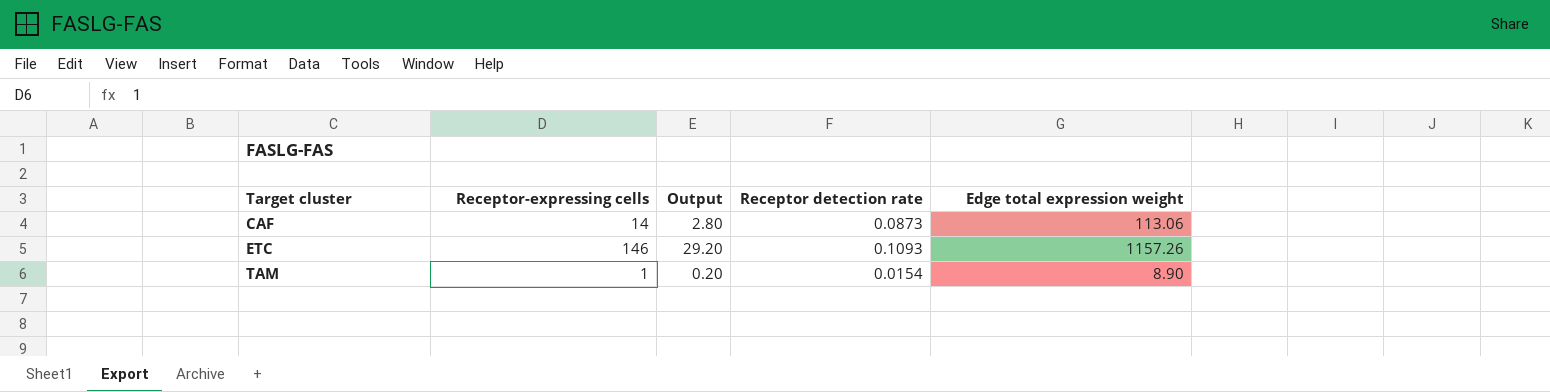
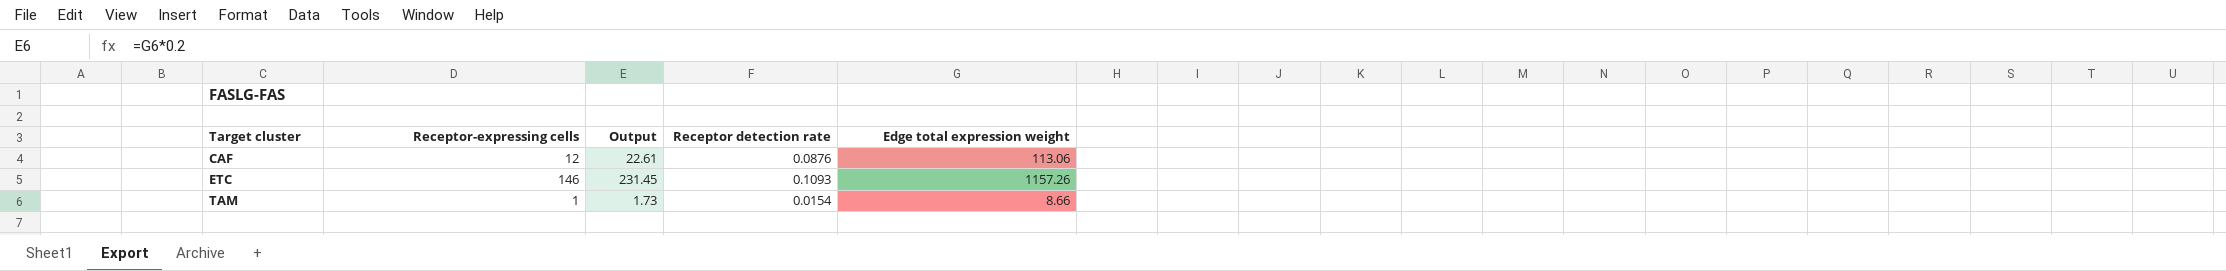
column Output | formula: [Receptor-expressing cells] * 0.2 -> [Edge total expression weight] * 0.2
CAF | Receptor-expressing cells: 14 -> 12
CAF | Receptor detection rate: 0.0873 -> 0.0876
TAM | Edge total expression weight: 8.90 -> 8.66

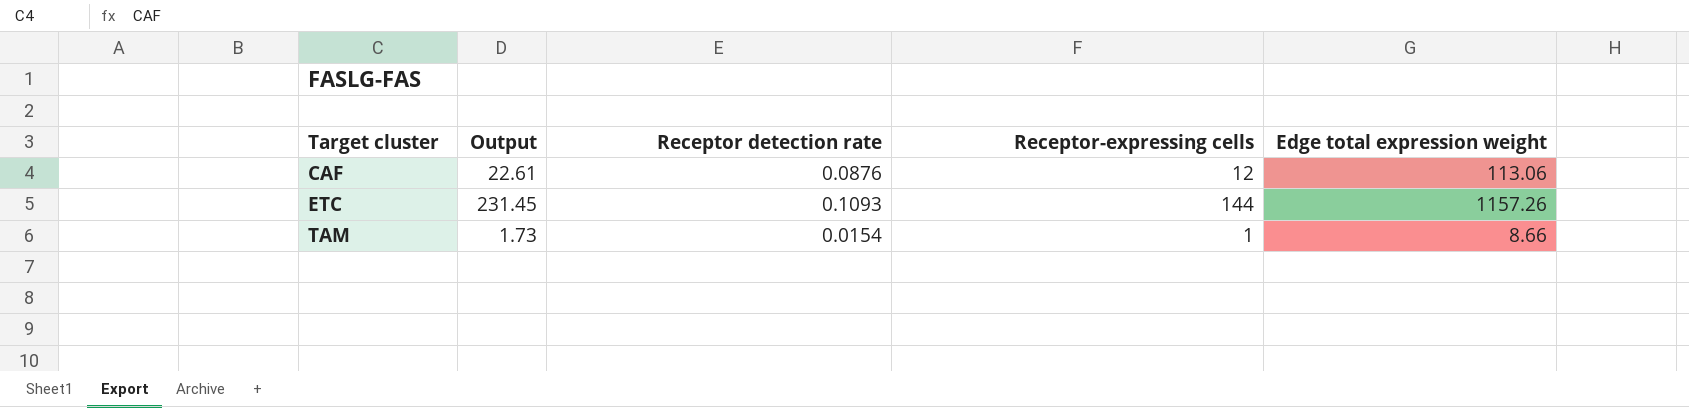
column Receptor-expressing cells | position: 2 -> 4
ETC | Receptor-expressing cells: 146 -> 144

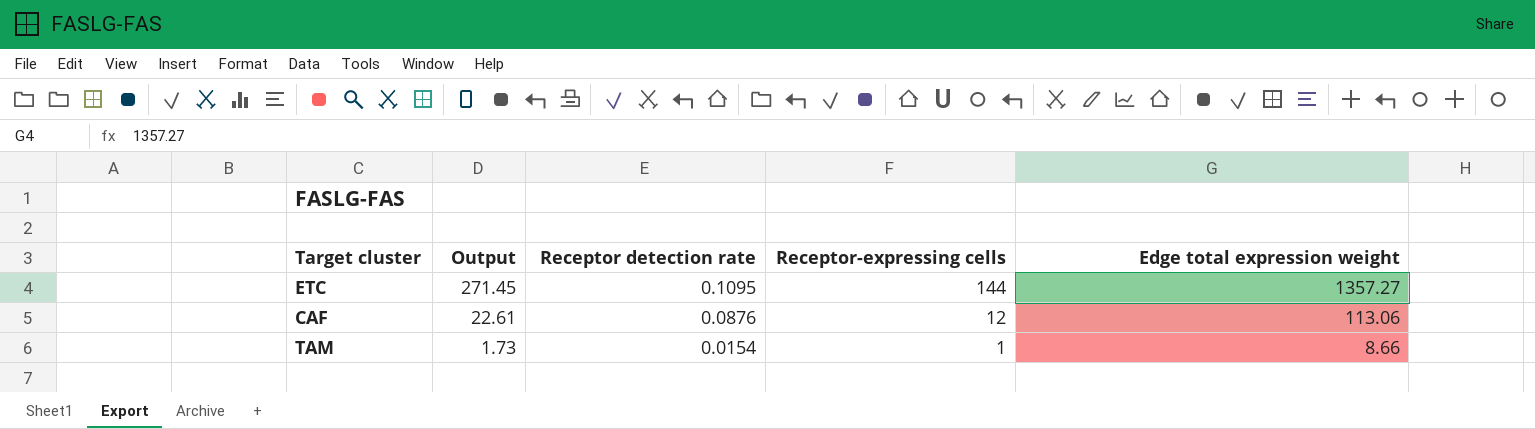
row order: Target cluster ascending -> Output descending
ETC | Output: 231.45 -> 271.45
ETC | Receptor detection rate: 0.1093 -> 0.1095
ETC | Edge total expression weight: 1157.26 -> 1357.27

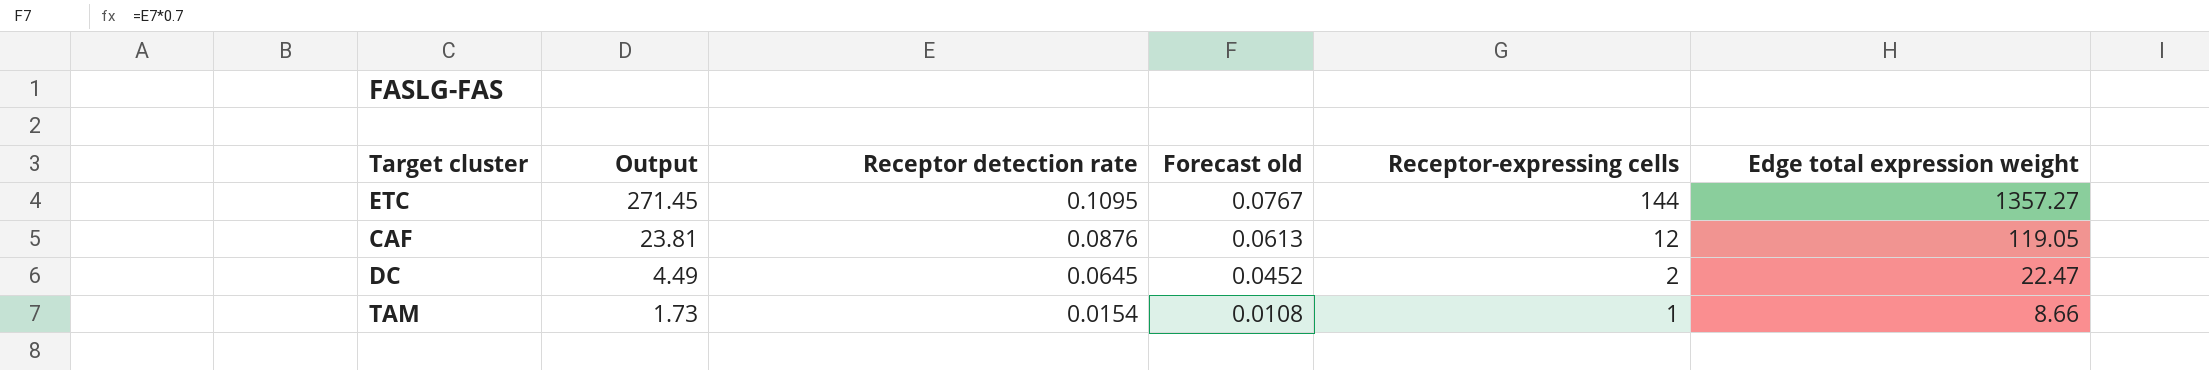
column Forecast old | formula: none -> [Receptor detection rate] * 0.7
CAF | Output: 22.61 -> 23.81
CAF | Edge total expression weight: 113.06 -> 119.05
row DC: none -> 4.49 | 0.0645 | 0.0452 | 2 | 22.47

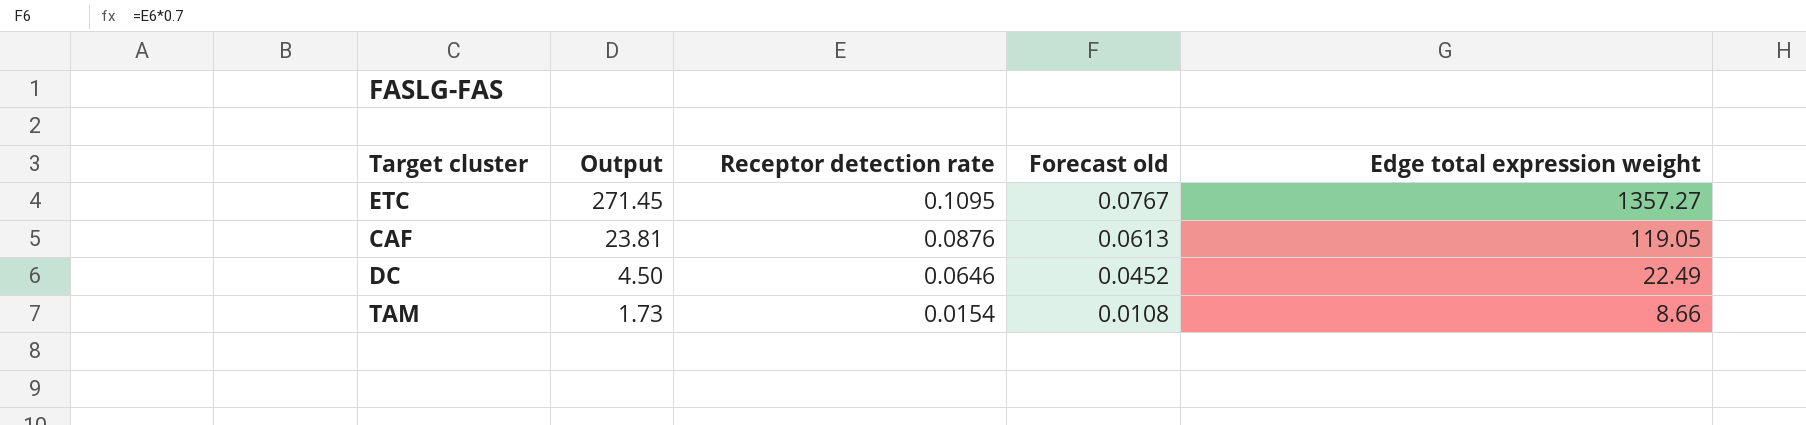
column Receptor-expressing cells | position: 5 -> none
DC | Output: 4.49 -> 4.50
DC | Receptor detection rate: 0.0645 -> 0.0646
DC | Edge total expression weight: 22.47 -> 22.49

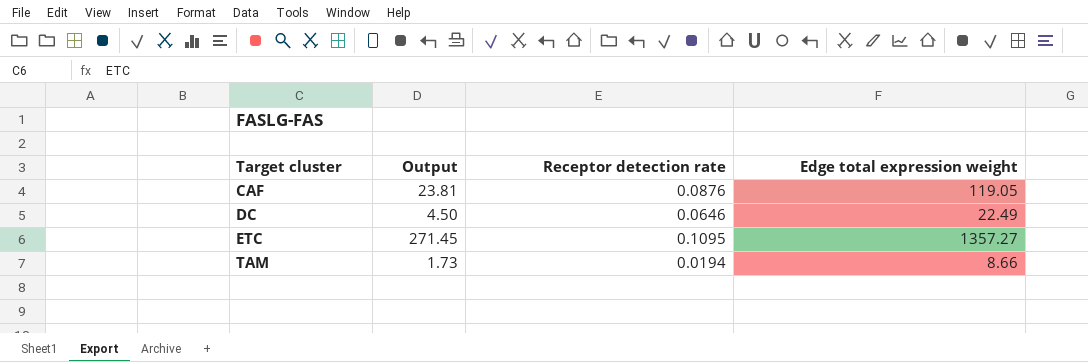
row order: Output descending -> Target cluster ascending
column Forecast old | formula: [Receptor detection rate] * 0.7 -> none
TAM | Receptor detection rate: 0.0154 -> 0.0194

